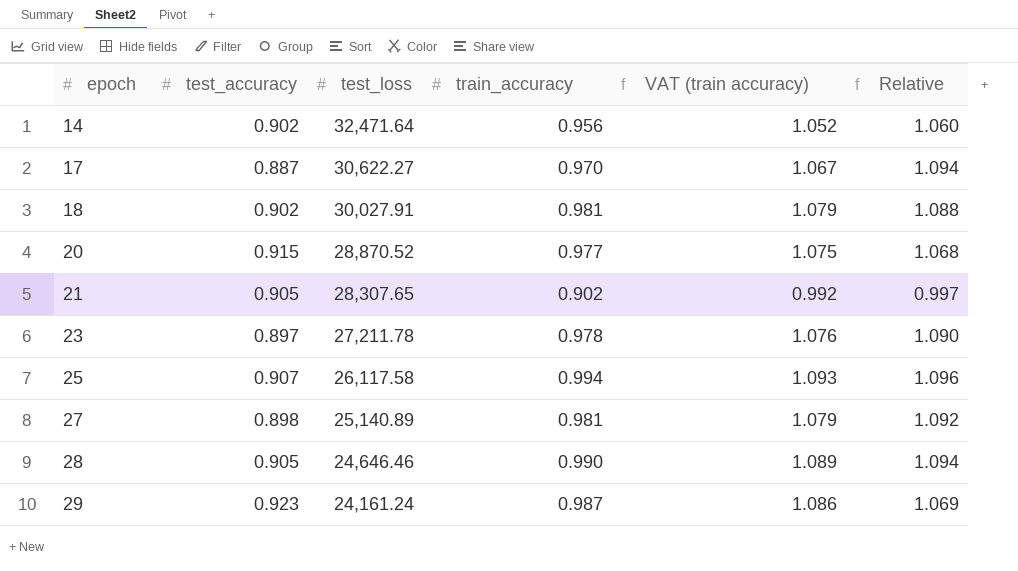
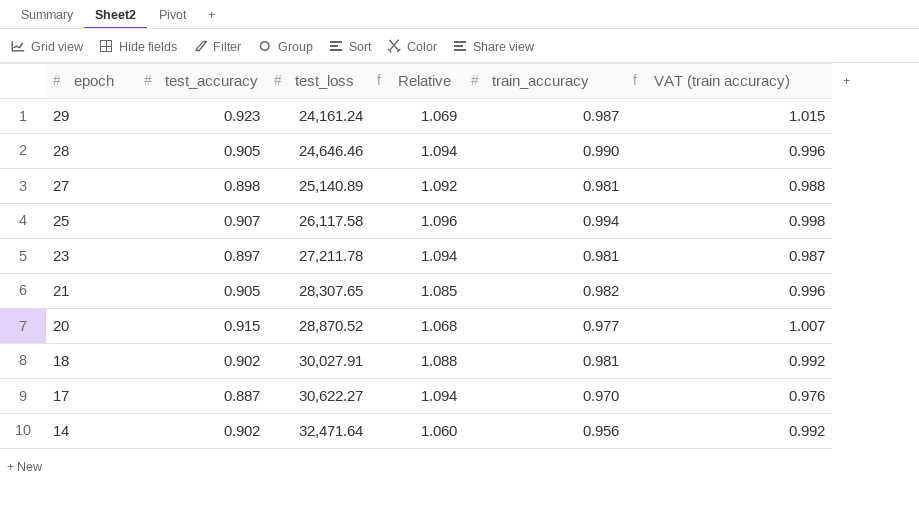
row order: epoch ascending -> epoch descending
column Relative | position: 6 -> 4
column VAT (train accuracy) | formula: [train_accuracy] * 1.1 -> [test_accuracy] * 1.1
23 | Relative: 1.090 -> 1.094
23 | train_accuracy: 0.978 -> 0.981
21 | Relative: 0.997 -> 1.085
21 | train_accuracy: 0.902 -> 0.982

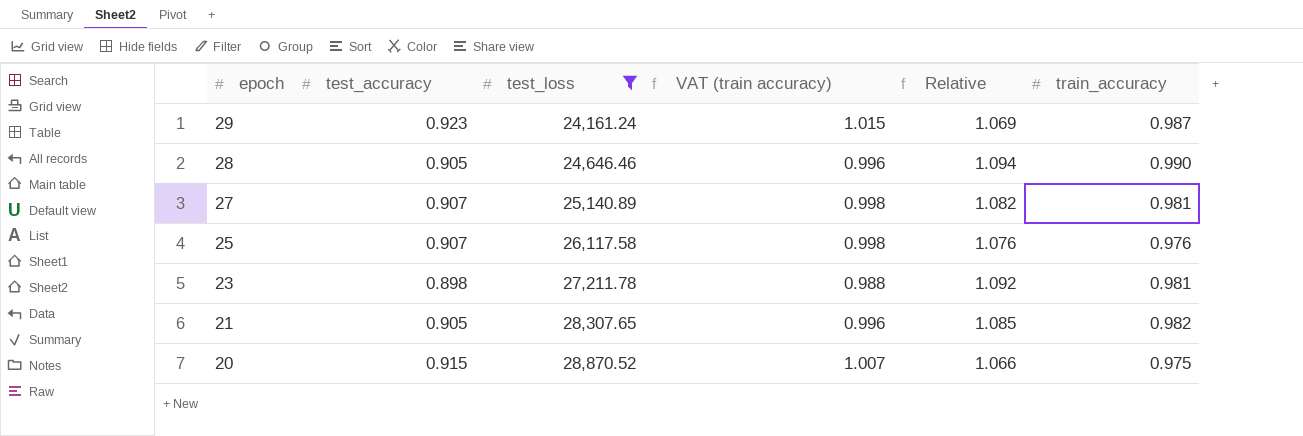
filter: none -> test_loss <= 28,870.52
column VAT (train accuracy) | position: 6 -> 4
27 | test_accuracy: 0.898 -> 0.907
27 | VAT (train accuracy): 0.988 -> 0.998
27 | Relative: 1.092 -> 1.082
25 | Relative: 1.096 -> 1.076
25 | train_accuracy: 0.994 -> 0.976
23 | test_accuracy: 0.897 -> 0.898
23 | VAT (train accuracy): 0.987 -> 0.988
23 | Relative: 1.094 -> 1.092
20 | Relative: 1.068 -> 1.066
20 | train_accuracy: 0.977 -> 0.975

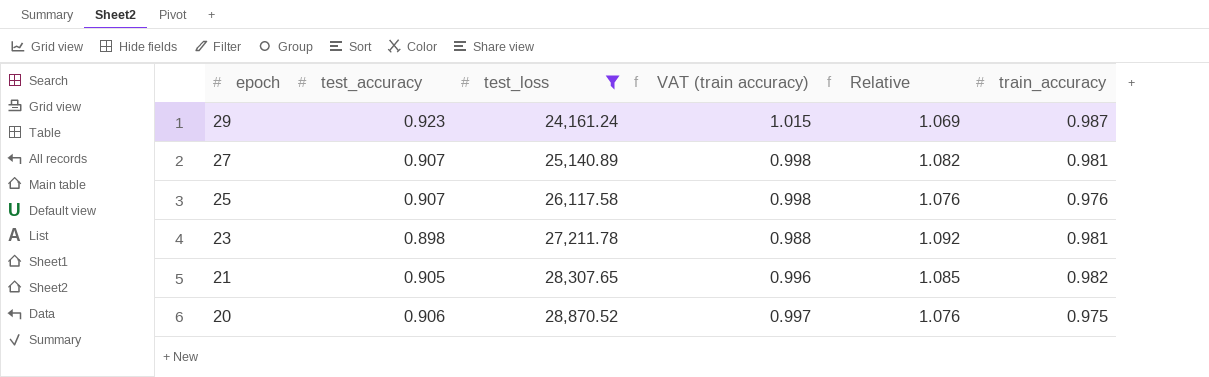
row 28: 0.905 | 24,646.46 | 0.996 | 1.094 | 0.990 -> none
20 | test_accuracy: 0.915 -> 0.906
20 | VAT (train accuracy): 1.007 -> 0.997
20 | Relative: 1.066 -> 1.076

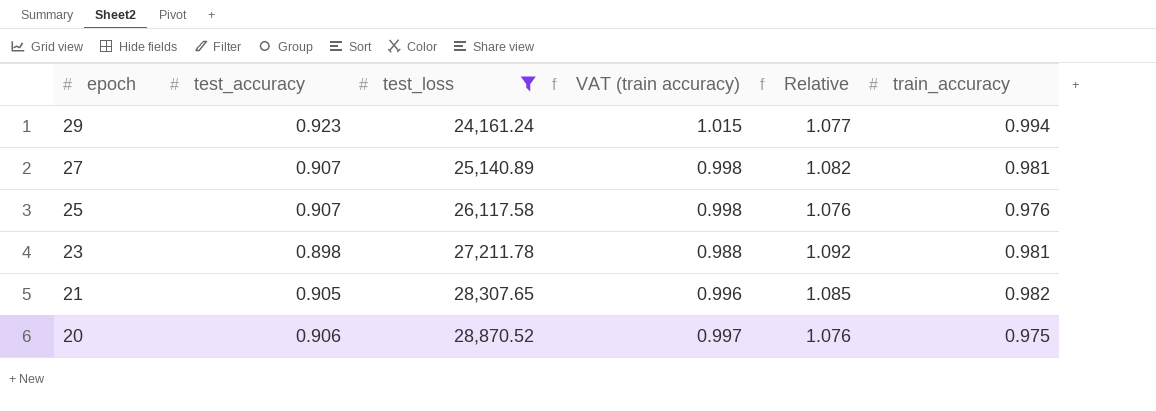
29 | Relative: 1.069 -> 1.077
29 | train_accuracy: 0.987 -> 0.994

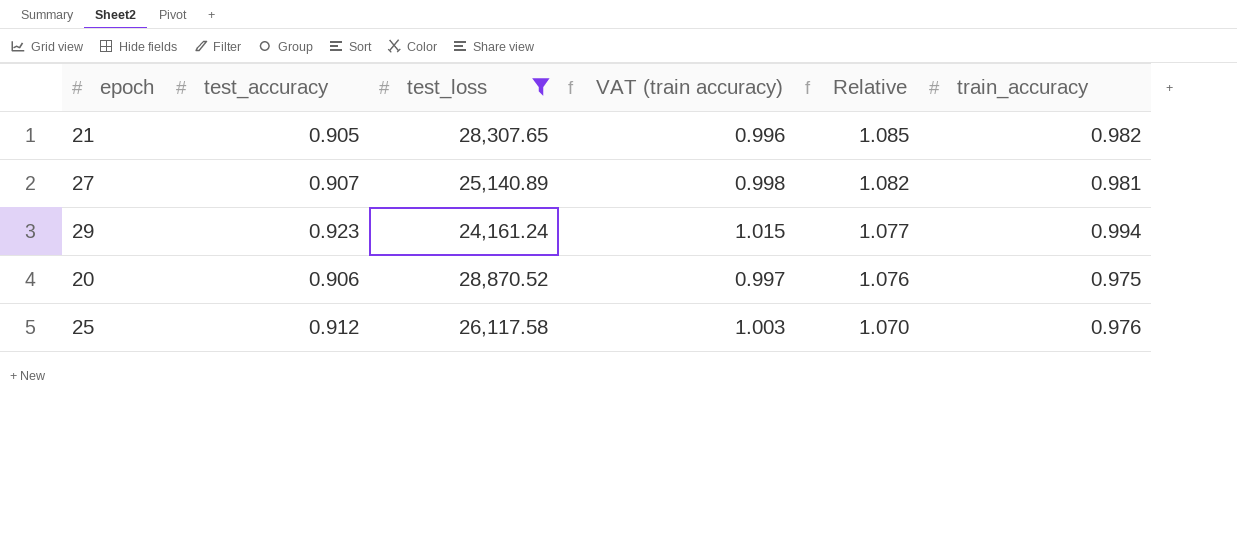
row order: epoch descending -> Relative descending
row 23: 0.898 | 27,211.78 | 0.988 | 1.092 | 0.981 -> none
25 | test_accuracy: 0.907 -> 0.912
25 | VAT (train accuracy): 0.998 -> 1.003
25 | Relative: 1.076 -> 1.070

